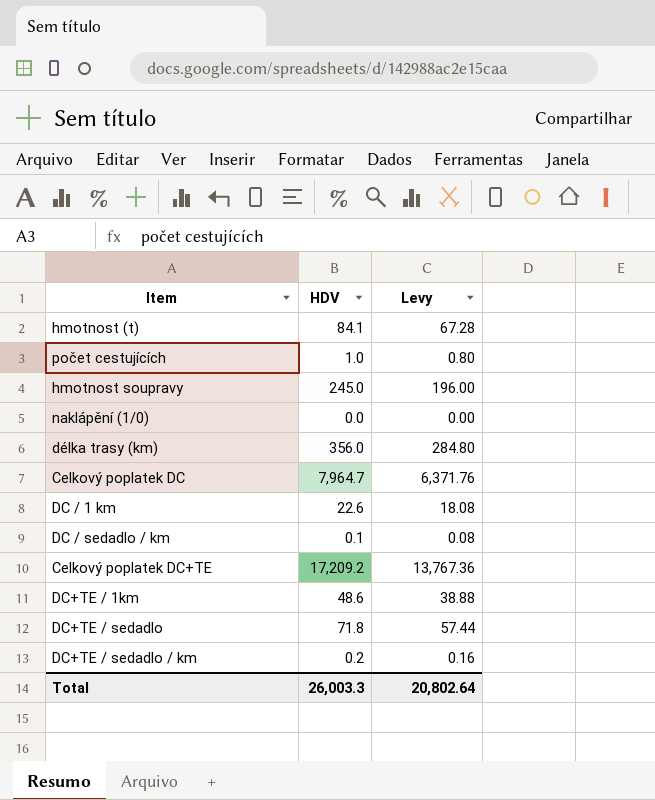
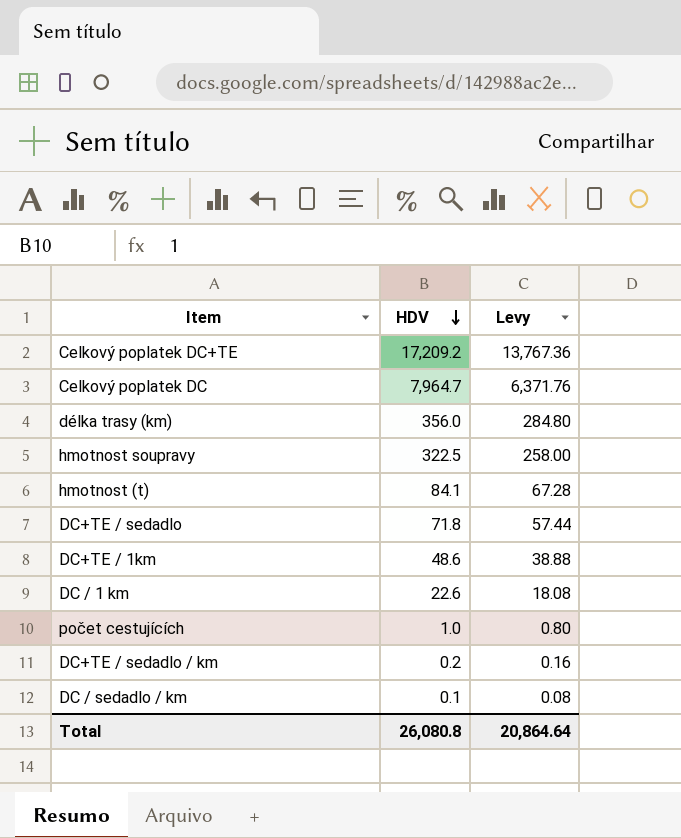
row order: none -> HDV descending
row naklápění (1/0): 0.0 | 0.00 -> none
hmotnost soupravy | HDV: 245.0 -> 322.5
hmotnost soupravy | Levy: 196.00 -> 258.00
Total | HDV: 26,003.3 -> 26,080.8
Total | Levy: 20,802.64 -> 20,864.64

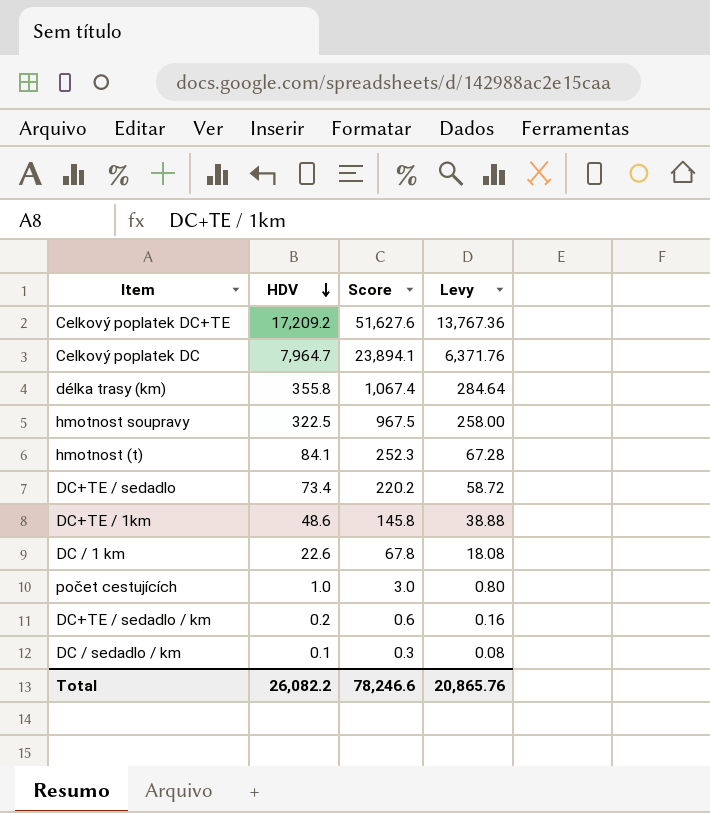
column Score | formula: none -> [HDV] * 3
délka trasy (km) | HDV: 356.0 -> 355.8
délka trasy (km) | Levy: 284.80 -> 284.64
DC+TE / sedadlo | HDV: 71.8 -> 73.4
DC+TE / sedadlo | Levy: 57.44 -> 58.72
Total | HDV: 26,080.8 -> 26,082.2
Total | Levy: 20,864.64 -> 20,865.76

